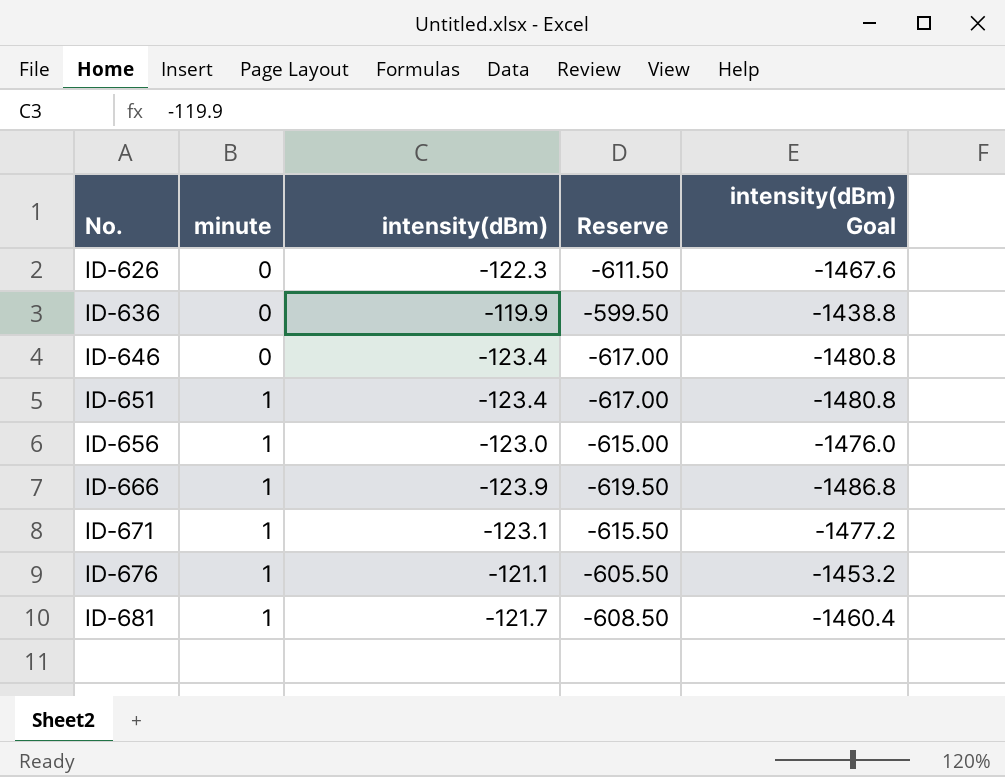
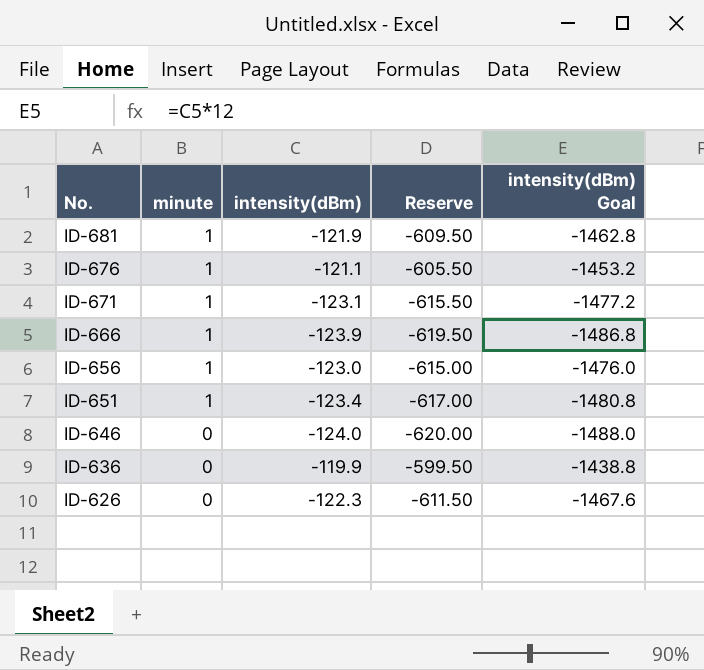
row order: No. ascending -> No. descending
ID-681 | intensity(dBm): -121.7 -> -121.9
ID-681 | Reserve: -608.50 -> -609.50
ID-681 | intensity(dBm) Goal: -1460.4 -> -1462.8
ID-646 | intensity(dBm): -123.4 -> -124.0
ID-646 | Reserve: -617.00 -> -620.00
ID-646 | intensity(dBm) Goal: -1480.8 -> -1488.0

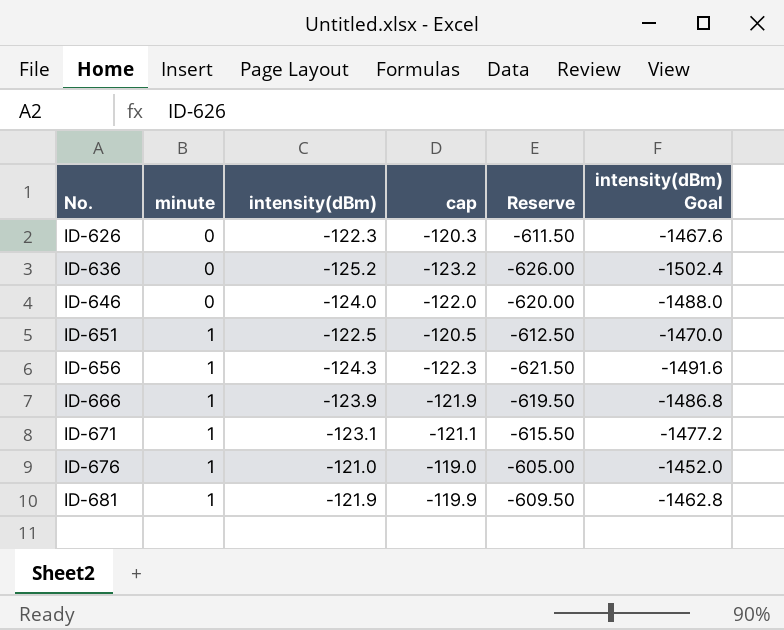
row order: No. descending -> No. ascending
column cap | formula: none -> [intensity(dBm)] + 2
ID-636 | intensity(dBm): -119.9 -> -125.2
ID-636 | Reserve: -599.50 -> -626.00
ID-636 | intensity(dBm) Goal: -1438.8 -> -1502.4
ID-651 | intensity(dBm): -123.4 -> -122.5
ID-651 | Reserve: -617.00 -> -612.50
ID-651 | intensity(dBm) Goal: -1480.8 -> -1470.0
ID-656 | intensity(dBm): -123.0 -> -124.3
ID-656 | Reserve: -615.00 -> -621.50
ID-656 | intensity(dBm) Goal: -1476.0 -> -1491.6
ID-676 | intensity(dBm): -121.1 -> -121.0
ID-676 | Reserve: -605.50 -> -605.00
ID-676 | intensity(dBm) Goal: -1453.2 -> -1452.0

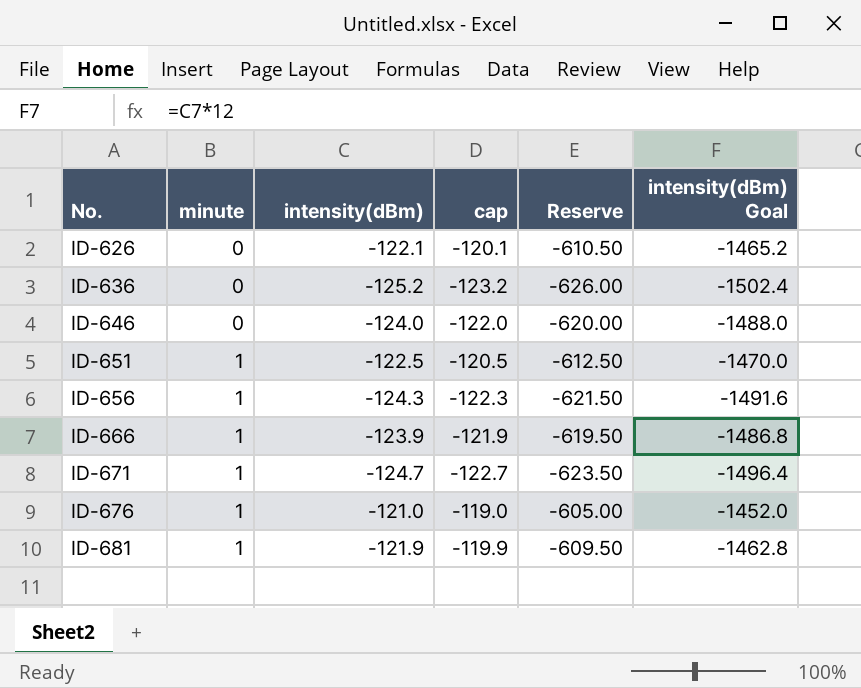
ID-626 | intensity(dBm): -122.3 -> -122.1
ID-626 | cap: -120.3 -> -120.1
ID-626 | Reserve: -611.50 -> -610.50
ID-626 | intensity(dBm) Goal: -1467.6 -> -1465.2
ID-671 | intensity(dBm): -123.1 -> -124.7
ID-671 | cap: -121.1 -> -122.7
ID-671 | Reserve: -615.50 -> -623.50
ID-671 | intensity(dBm) Goal: -1477.2 -> -1496.4

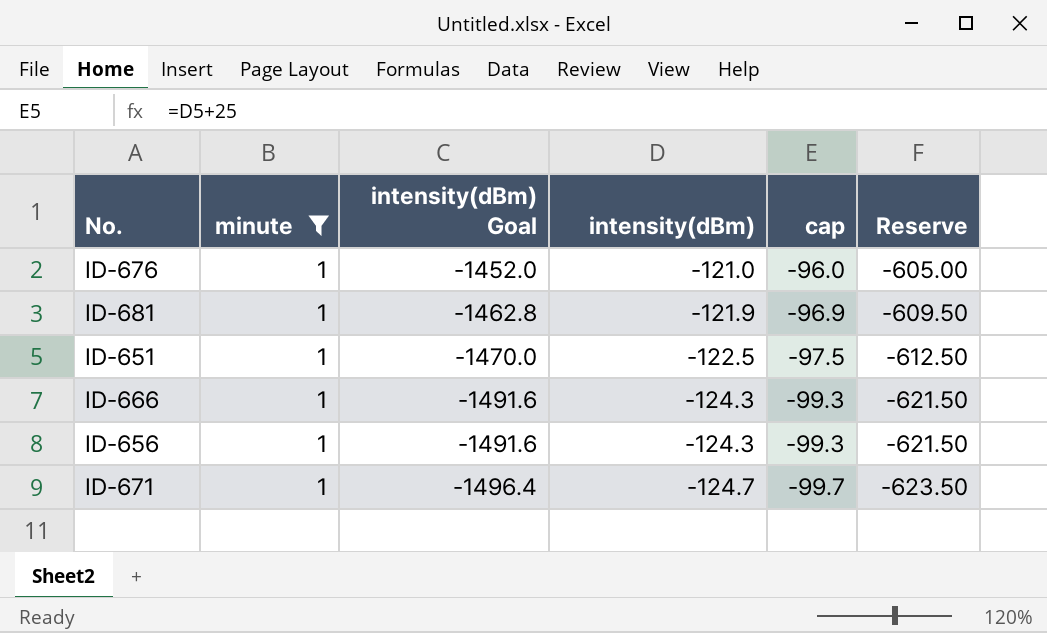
filter: none -> minute = 1
row order: No. ascending -> intensity(dBm) Goal descending
column intensity(dBm) Goal | position: 6 -> 3
column cap | formula: [intensity(dBm)] + 2 -> [intensity(dBm)] + 25
ID-666 | intensity(dBm) Goal: -1486.8 -> -1491.6
ID-666 | intensity(dBm): -123.9 -> -124.3
ID-666 | Reserve: -619.50 -> -621.50

